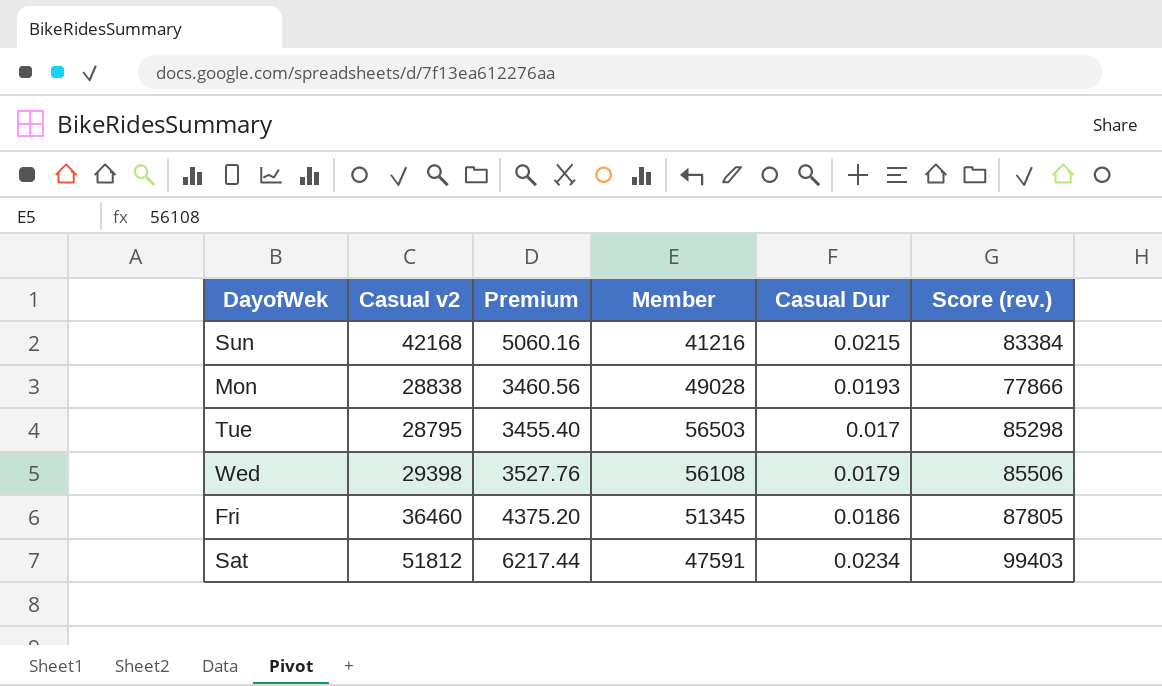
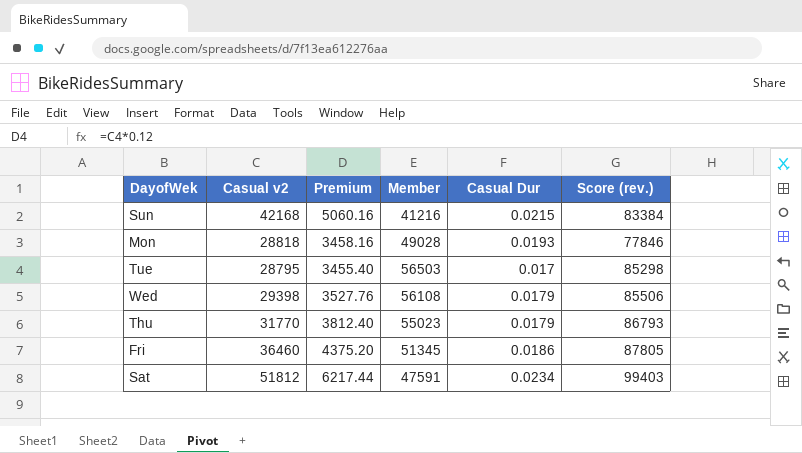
Mon | Casual v2: 28838 -> 28818
Mon | Premium: 3460.56 -> 3458.16
Mon | Score (rev.): 77866 -> 77846
row Thu: none -> 31770 | 3812.40 | 55023 | 0.0179 | 86793

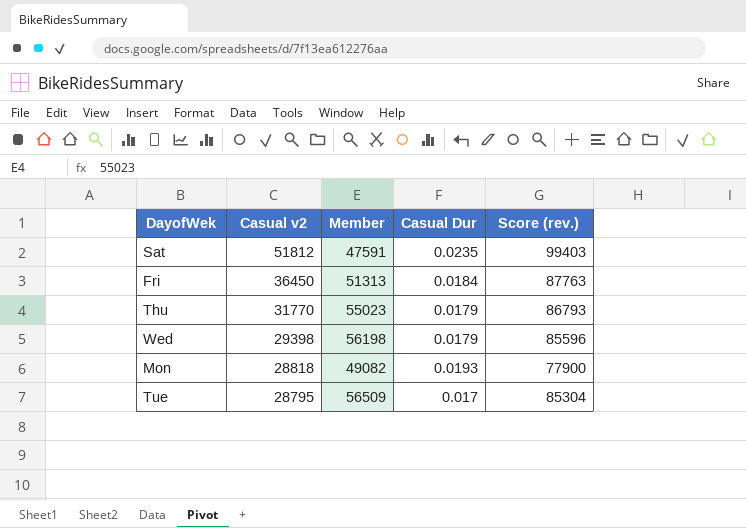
row order: none -> Casual v2 descending
column Premium | formula: [Casual v2] * 0.12 -> none
row Sun: 42168 | 5060.16 | 41216 | 0.0215 | 83384 -> none
Sat | Casual Dur: 0.0234 -> 0.0235
Fri | Casual v2: 36460 -> 36450
Fri | Member: 51345 -> 51313
Fri | Casual Dur: 0.0186 -> 0.0184
Fri | Score (rev.): 87805 -> 87763
Wed | Member: 56108 -> 56198
Wed | Score (rev.): 85506 -> 85596
Mon | Member: 49028 -> 49082
Mon | Score (rev.): 77846 -> 77900
Tue | Member: 56503 -> 56509
Tue | Score (rev.): 85298 -> 85304

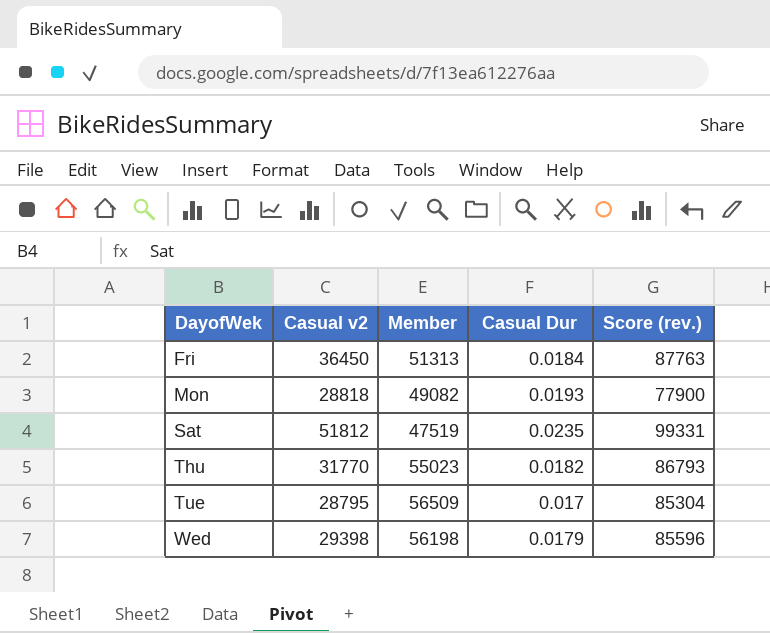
row order: Casual v2 descending -> DayofWek ascending
Sat | Member: 47591 -> 47519
Sat | Score (rev.): 99403 -> 99331
Thu | Casual Dur: 0.0179 -> 0.0182

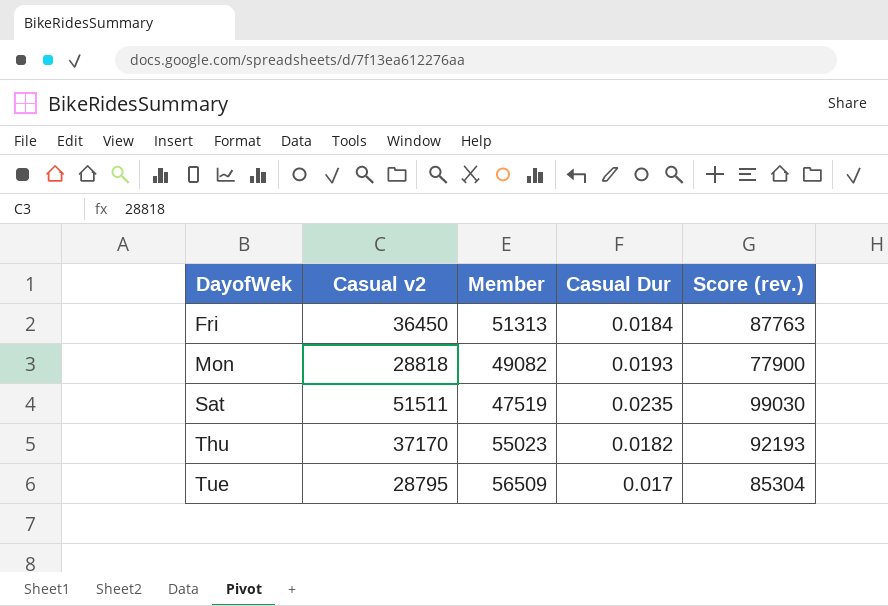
row Wed: 29398 | 56198 | 0.0179 | 85596 -> none
Sat | Casual v2: 51812 -> 51511
Sat | Score (rev.): 99331 -> 99030
Thu | Casual v2: 31770 -> 37170
Thu | Score (rev.): 86793 -> 92193

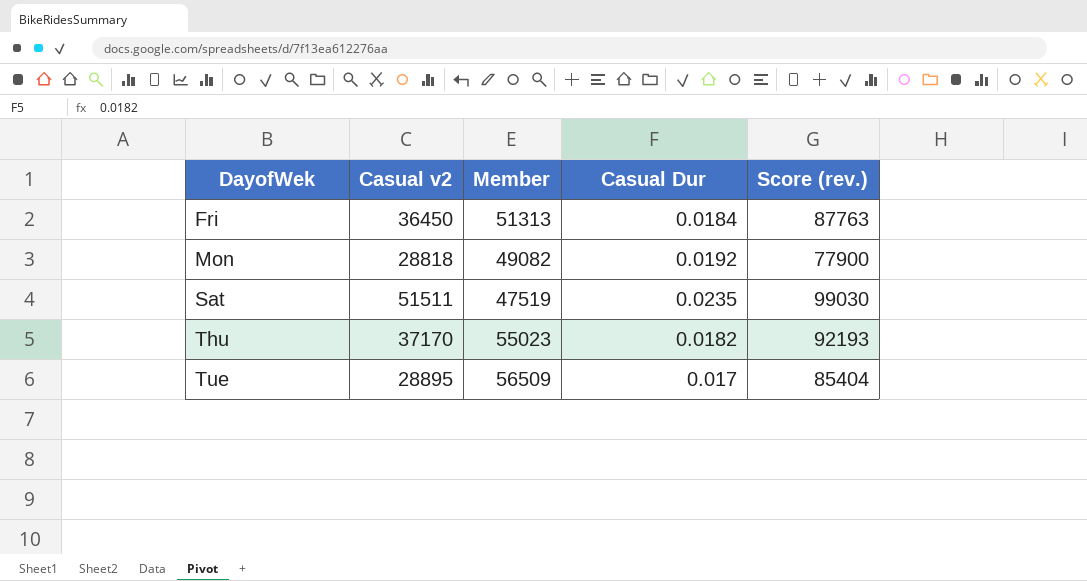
Mon | Casual Dur: 0.0193 -> 0.0192
Tue | Casual v2: 28795 -> 28895
Tue | Score (rev.): 85304 -> 85404

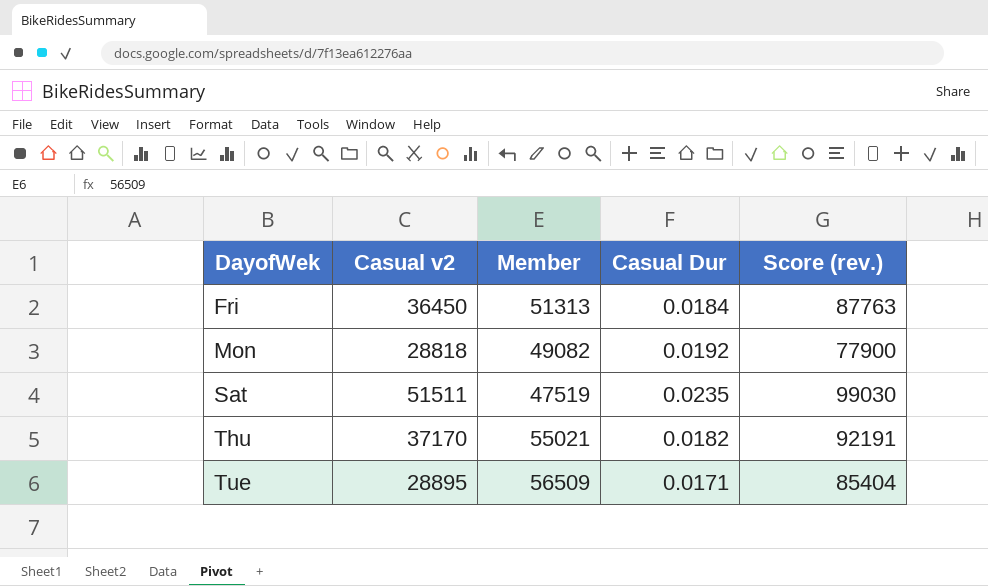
Thu | Member: 55023 -> 55021
Thu | Score (rev.): 92193 -> 92191
Tue | Casual Dur: 0.017 -> 0.0171

